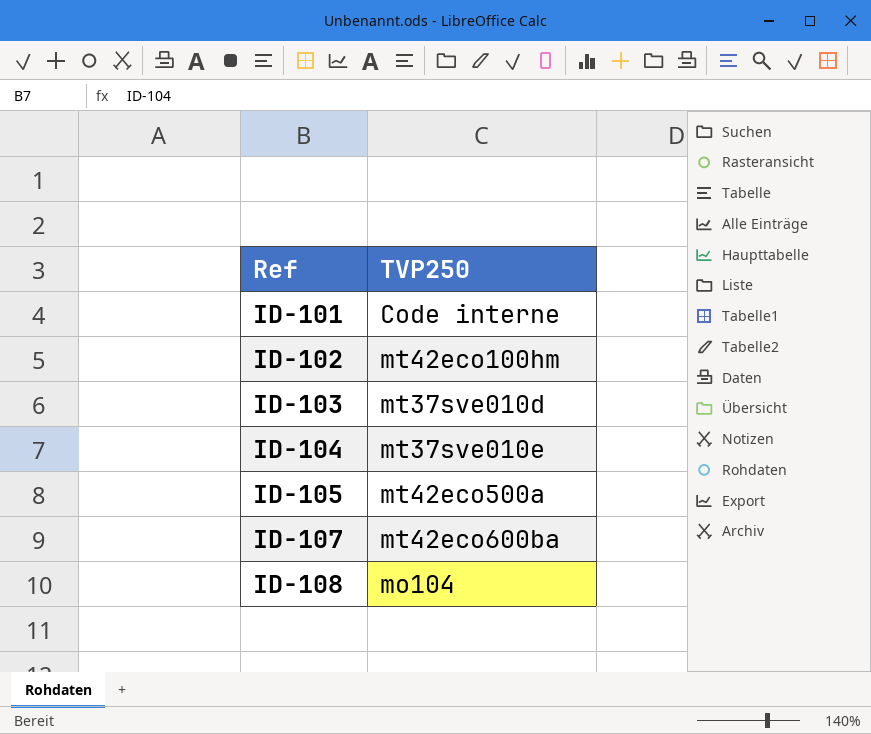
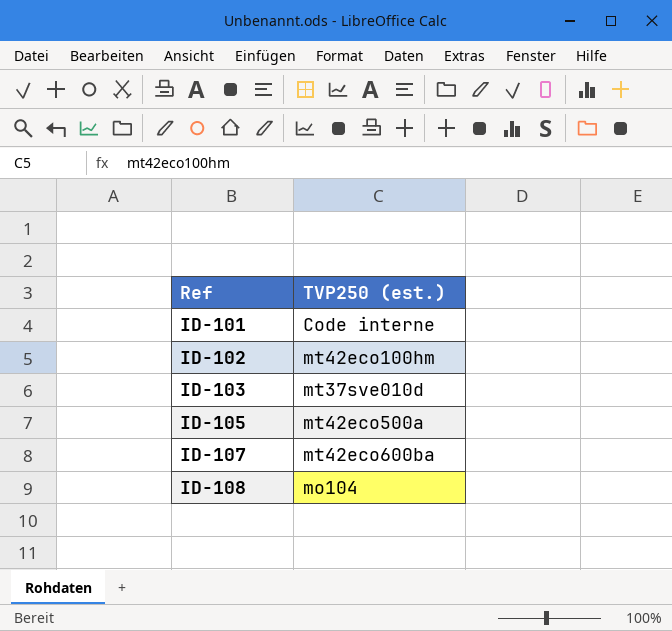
column name: TVP250 -> TVP250 (est.)
row ID-104: mt37sve010e -> none

